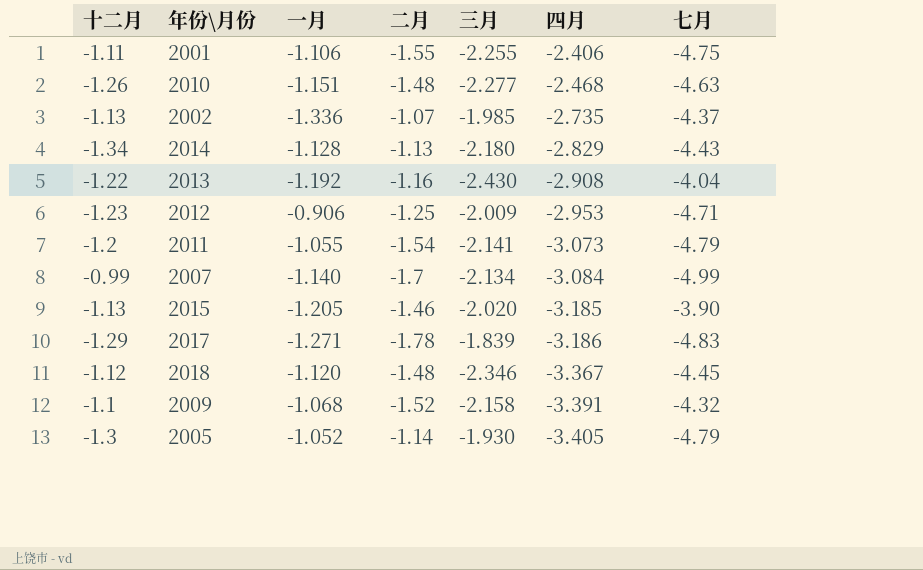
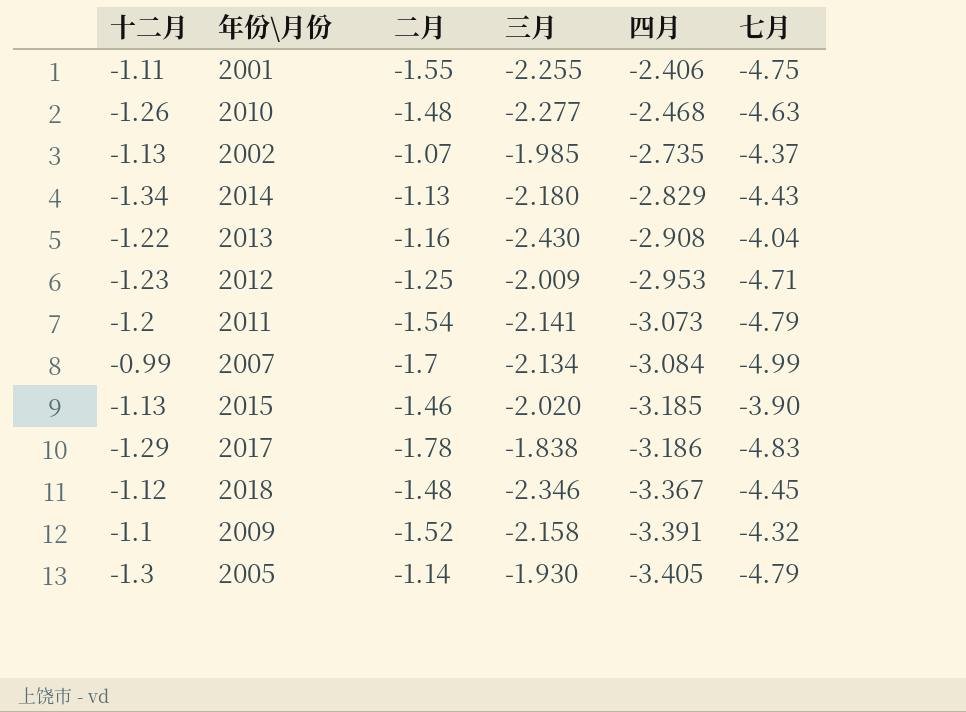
column 一月 | position: 3 -> none
2017 | 三月: -1.839 -> -1.838

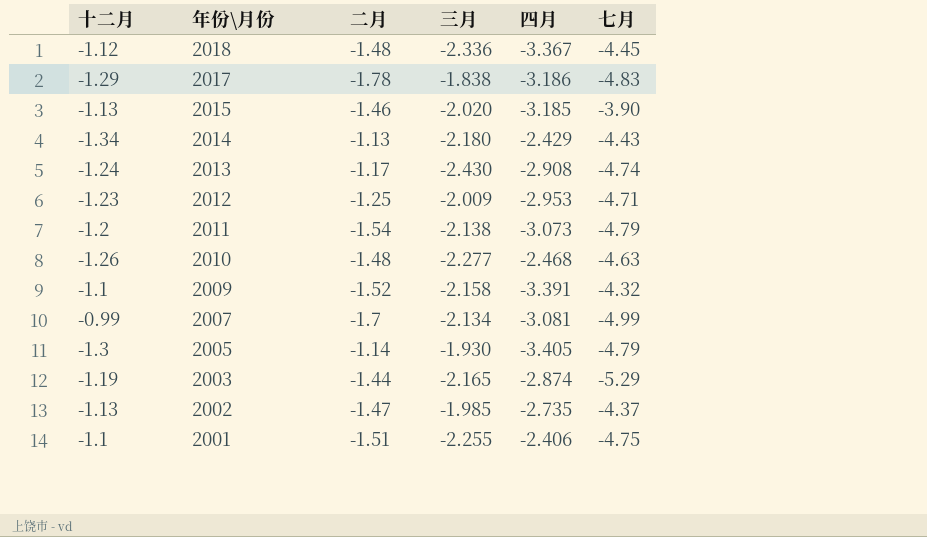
row order: 四月 descending -> 年份\月份 descending
2018 | 三月: -2.346 -> -2.336
2014 | 四月: -2.829 -> -2.429
2013 | 十二月: -1.22 -> -1.24
2013 | 二月: -1.16 -> -1.17
2013 | 七月: -4.04 -> -4.74
2011 | 三月: -2.141 -> -2.138
2007 | 四月: -3.084 -> -3.081
row 2003: none -> -1.19 | -1.44 | -2.165 | -2.874 | -5.29
2002 | 二月: -1.07 -> -1.47
2001 | 十二月: -1.11 -> -1.1
2001 | 二月: -1.55 -> -1.51

